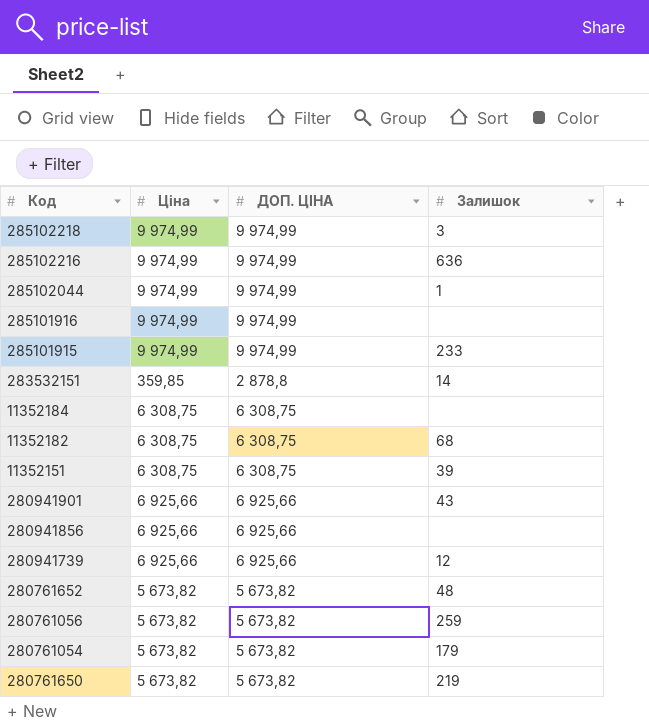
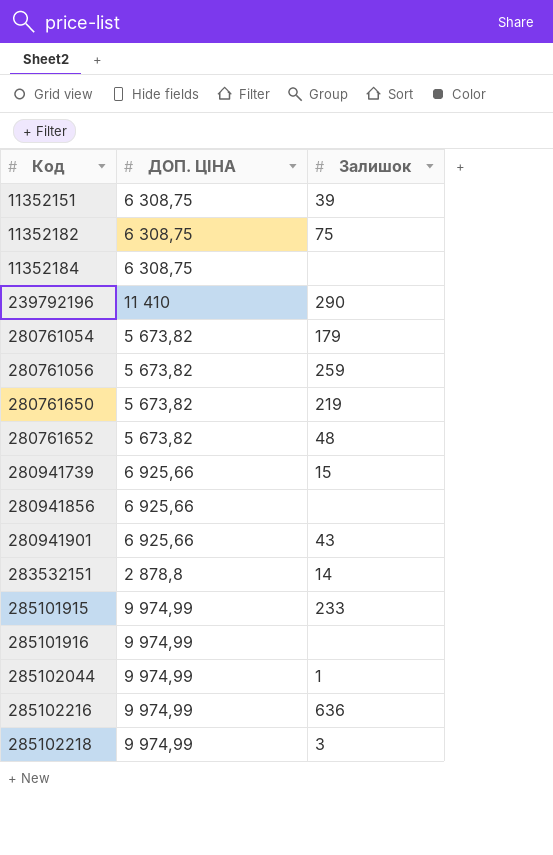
row order: none -> Код ascending
column Ціна | position: 2 -> none
11352182 | Залишок: 68 -> 75
row 239792196: none -> 11 410 | 290
280941739 | Залишок: 12 -> 15

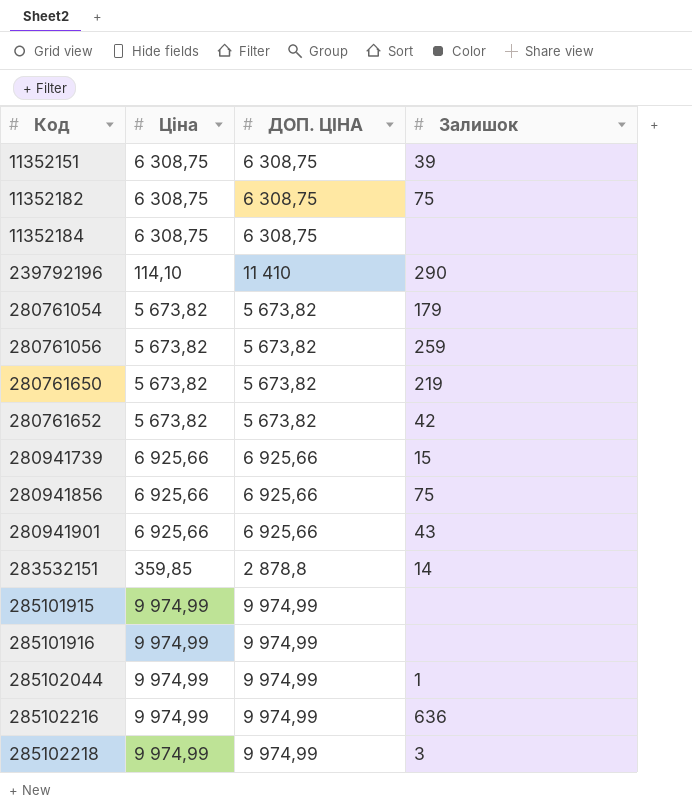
column Ціна | position: none -> 2
280761652 | Залишок: 48 -> 42
280941856 | Залишок: none -> 75
285101915 | Залишок: 233 -> none

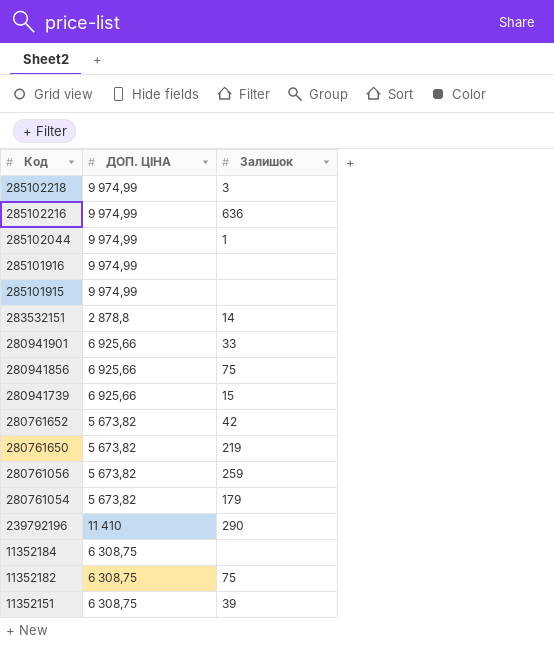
row order: Код ascending -> Код descending
column Ціна | position: 2 -> none
280941901 | Залишок: 43 -> 33

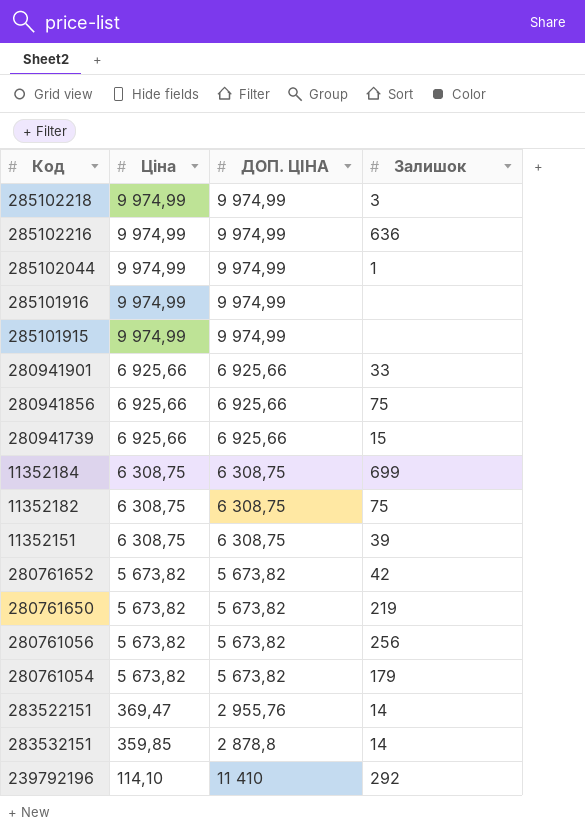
row order: Код descending -> Ціна descending
column Ціна | position: none -> 2
11352184 | Залишок: none -> 699
280761056 | Залишок: 259 -> 256
row 283522151: none -> 369,47 | 2 955,76 | 14
239792196 | Залишок: 290 -> 292

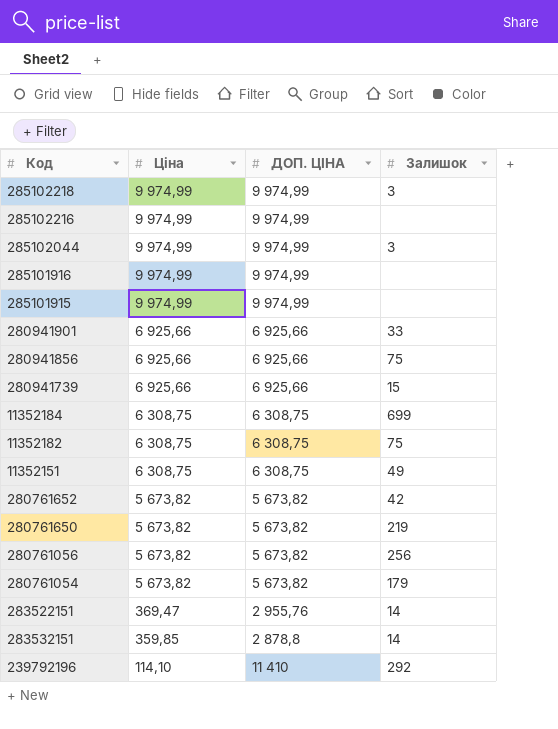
285102216 | Залишок: 636 -> none
285102044 | Залишок: 1 -> 3
11352151 | Залишок: 39 -> 49

